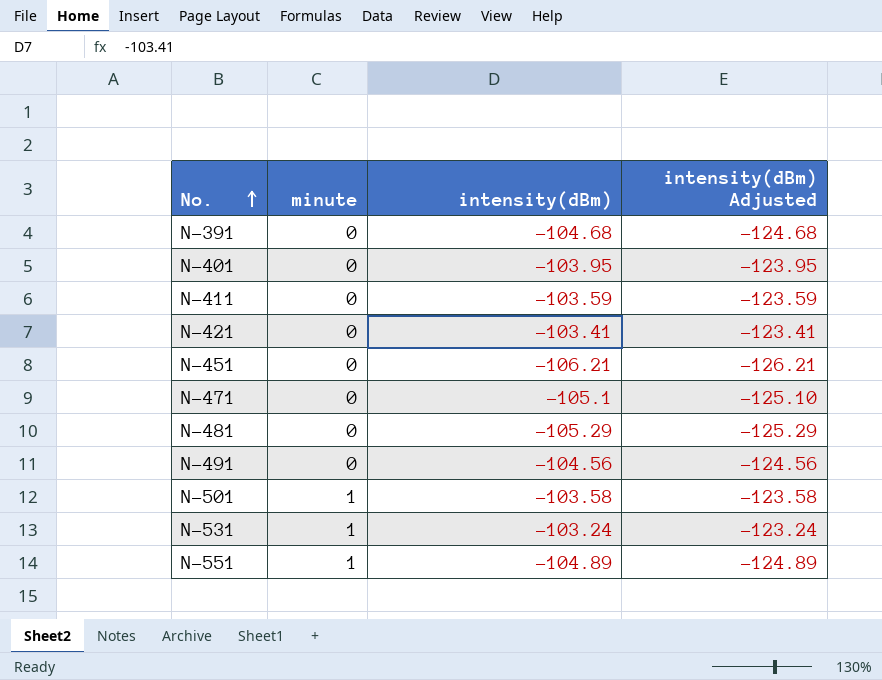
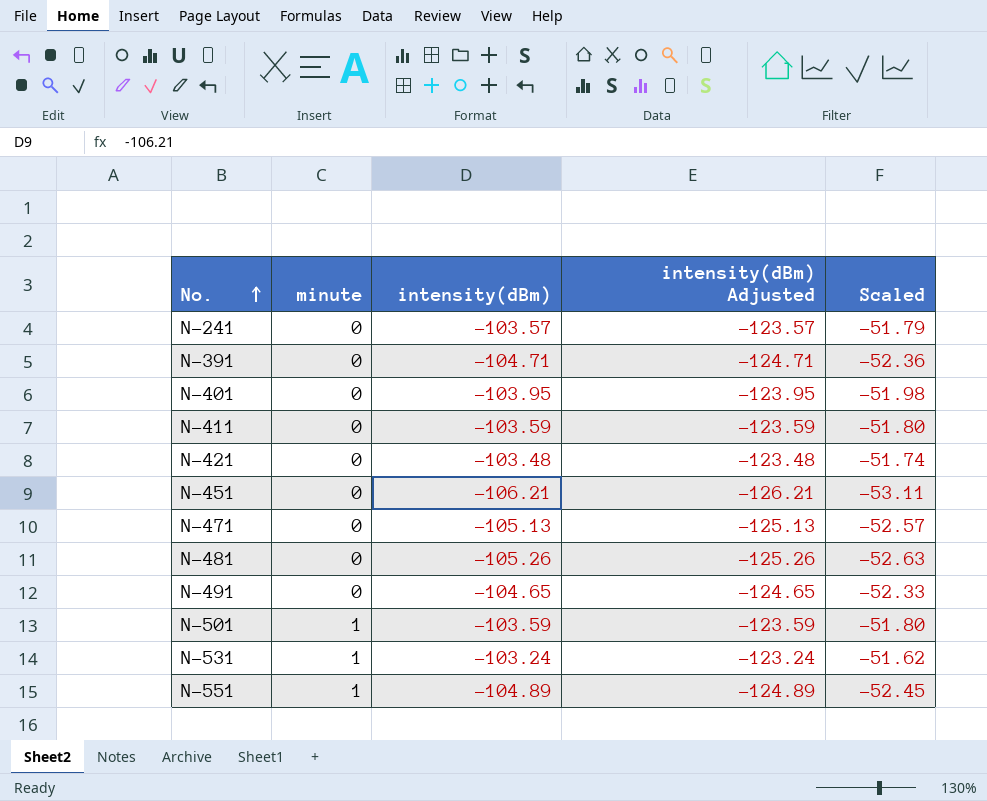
column Scaled | formula: none -> [intensity(dBm)] * 0.5
row N-241: none -> 0 | -103.57 | -123.57 | -51.79
N-391 | intensity(dBm): -104.68 -> -104.71
N-391 | intensity(dBm) Adjusted: -124.68 -> -124.71
N-421 | intensity(dBm): -103.41 -> -103.48
N-421 | intensity(dBm) Adjusted: -123.41 -> -123.48
N-471 | intensity(dBm): -105.1 -> -105.13
N-471 | intensity(dBm) Adjusted: -125.10 -> -125.13
N-481 | intensity(dBm): -105.29 -> -105.26
N-481 | intensity(dBm) Adjusted: -125.29 -> -125.26
N-491 | intensity(dBm): -104.56 -> -104.65
N-491 | intensity(dBm) Adjusted: -124.56 -> -124.65
N-501 | intensity(dBm): -103.58 -> -103.59
N-501 | intensity(dBm) Adjusted: -123.58 -> -123.59

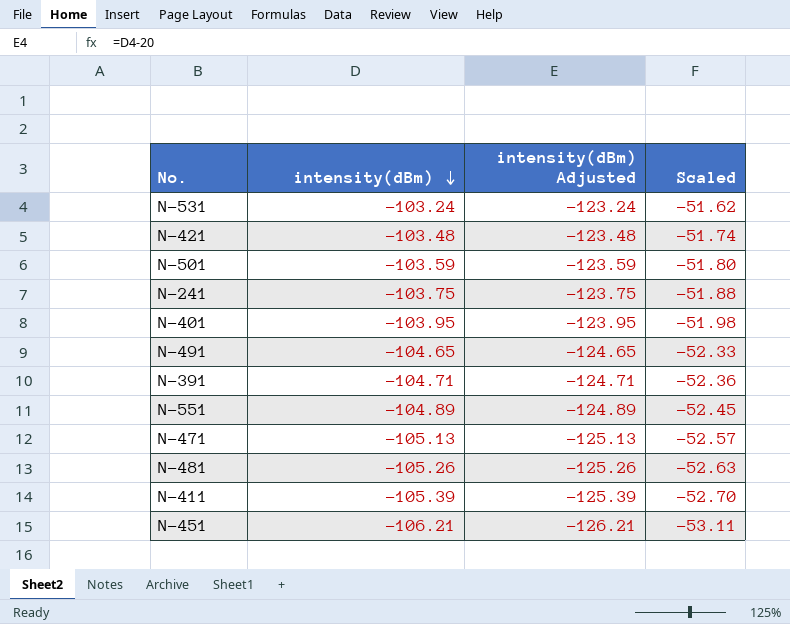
row order: No. ascending -> intensity(dBm) descending
column minute | position: 2 -> none
N-241 | intensity(dBm): -103.57 -> -103.75
N-241 | intensity(dBm) Adjusted: -123.57 -> -123.75
N-241 | Scaled: -51.79 -> -51.88
N-411 | intensity(dBm): -103.59 -> -105.39
N-411 | intensity(dBm) Adjusted: -123.59 -> -125.39
N-411 | Scaled: -51.80 -> -52.70

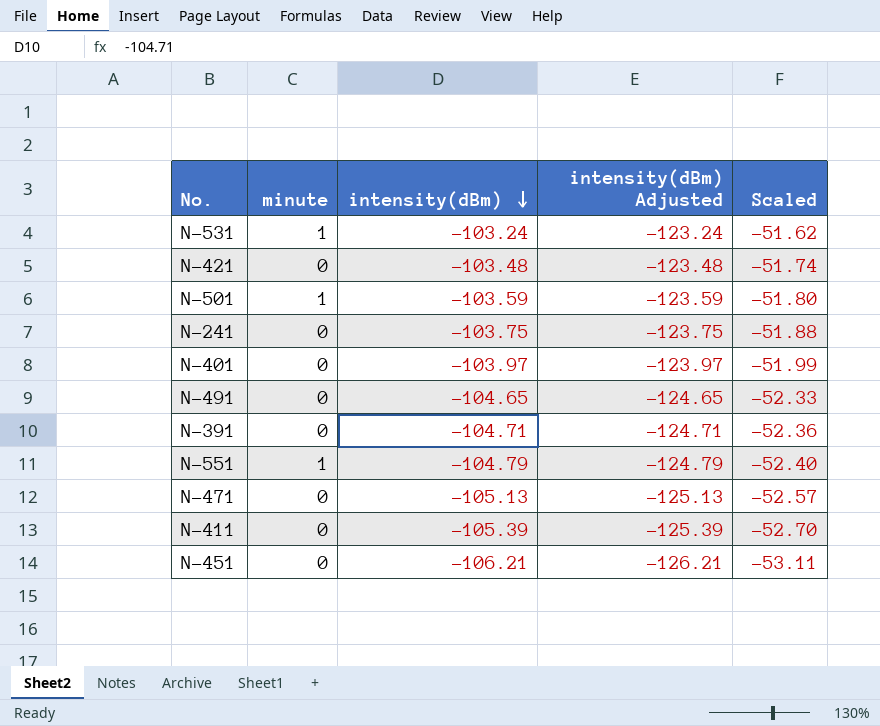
column minute | position: none -> 2
row N-481: -105.26 | -125.26 | -52.63 -> none
N-401 | intensity(dBm): -103.95 -> -103.97
N-401 | intensity(dBm) Adjusted: -123.95 -> -123.97
N-401 | Scaled: -51.98 -> -51.99
N-551 | intensity(dBm): -104.89 -> -104.79
N-551 | intensity(dBm) Adjusted: -124.89 -> -124.79
N-551 | Scaled: -52.45 -> -52.40

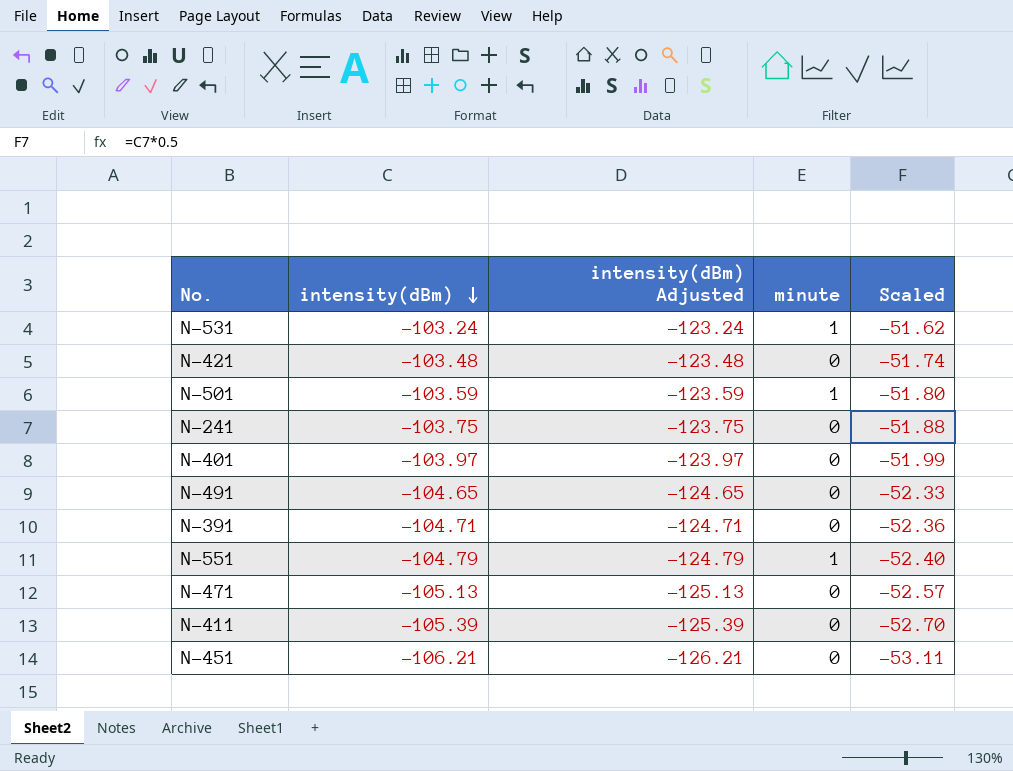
column minute | position: 2 -> 4

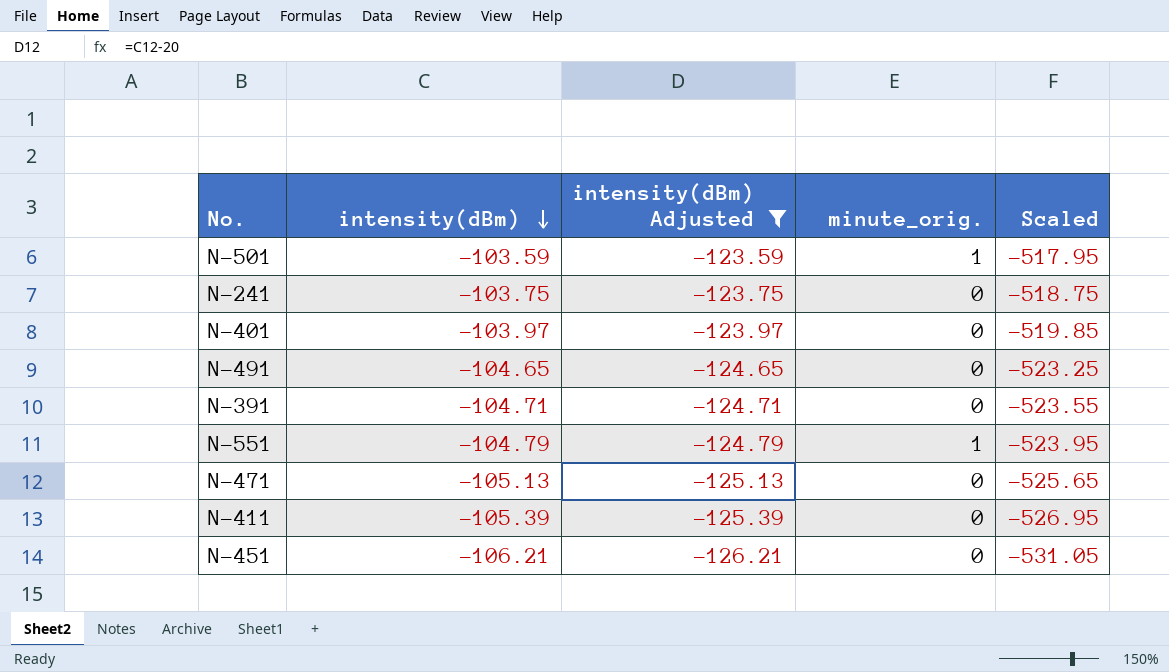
filter: none -> intensity(dBm) Adjusted <= -123.59
column name: minute -> minute_orig.
column Scaled | formula: [intensity(dBm)] * 0.5 -> [intensity(dBm)] * 5

